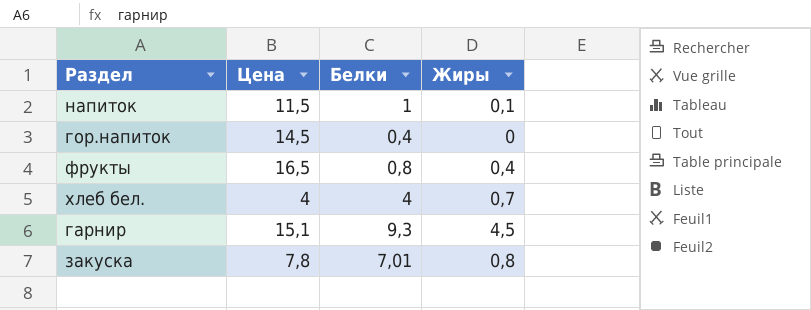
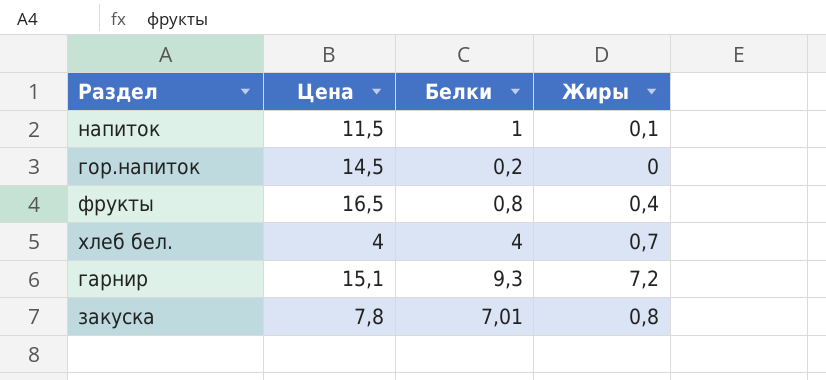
гор.напиток | Белки: 0,4 -> 0,2
гарнир | Жиры: 4,5 -> 7,2

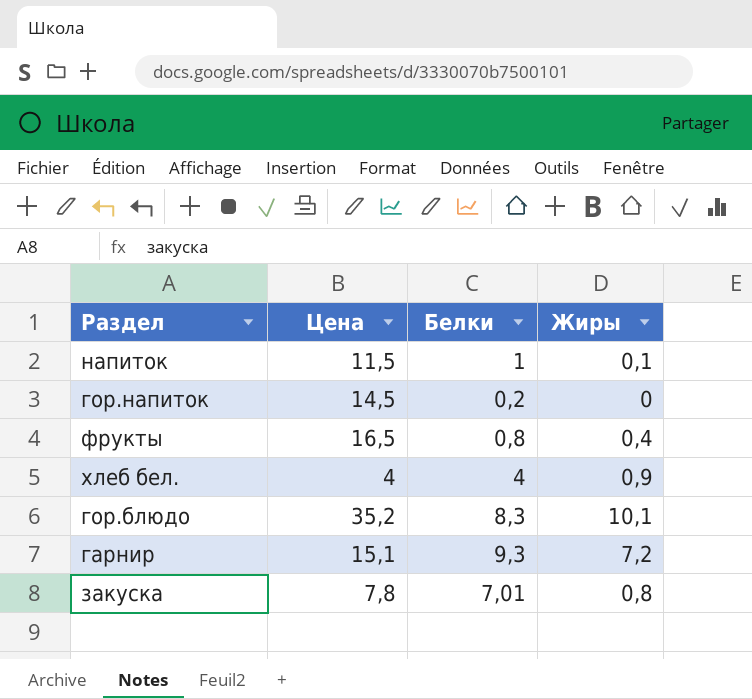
хлеб бел. | Жиры: 0,7 -> 0,9
row гор.блюдо: none -> 35,2 | 8,3 | 10,1

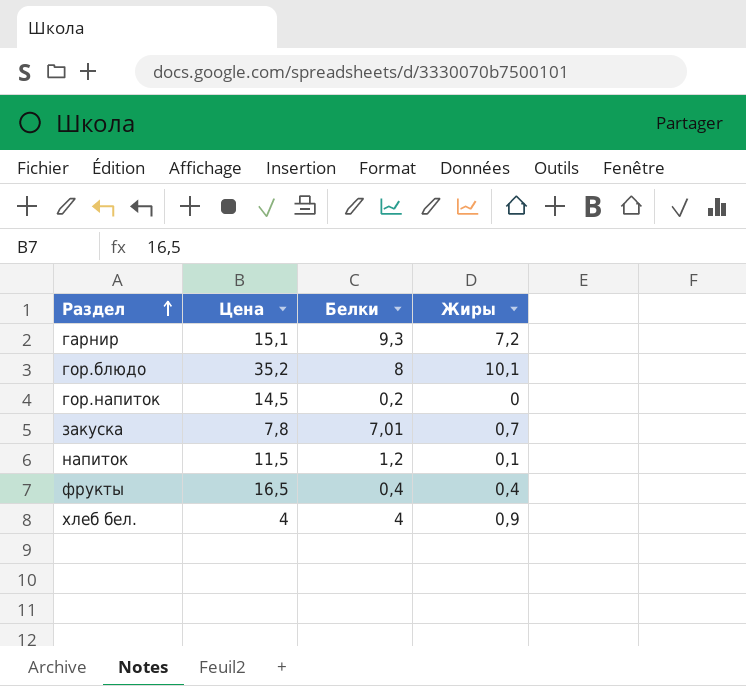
row order: none -> Раздел ascending
гор.блюдо | Белки: 8,3 -> 8
закуска | Жиры: 0,8 -> 0,7
напиток | Белки: 1 -> 1,2
фрукты | Белки: 0,8 -> 0,4

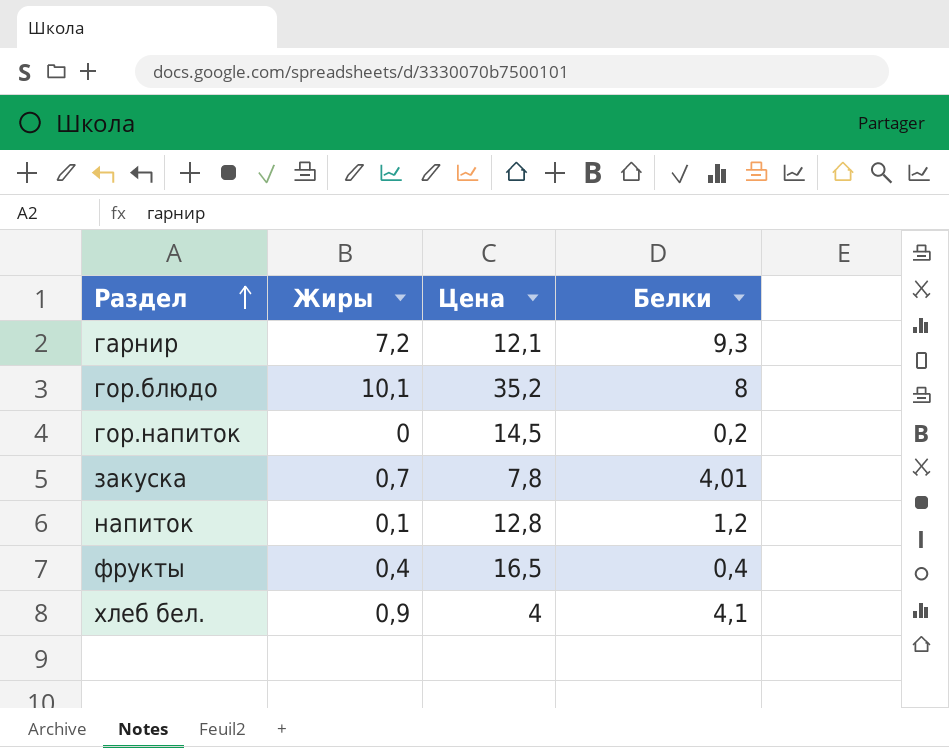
column Жиры | position: 4 -> 2
гарнир | Цена: 15,1 -> 12,1
закуска | Белки: 7,01 -> 4,01
напиток | Цена: 11,5 -> 12,8
хлеб бел. | Белки: 4 -> 4,1

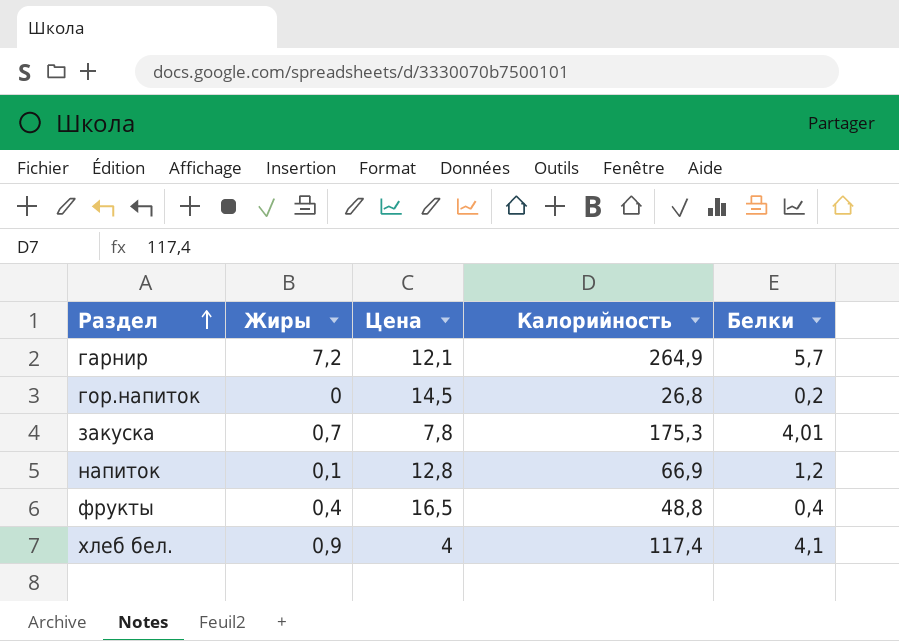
column Калорийность | position: none -> 4
row гор.блюдо: 10,1 | 35,2 | 8 -> none
гарнир | Белки: 9,3 -> 5,7

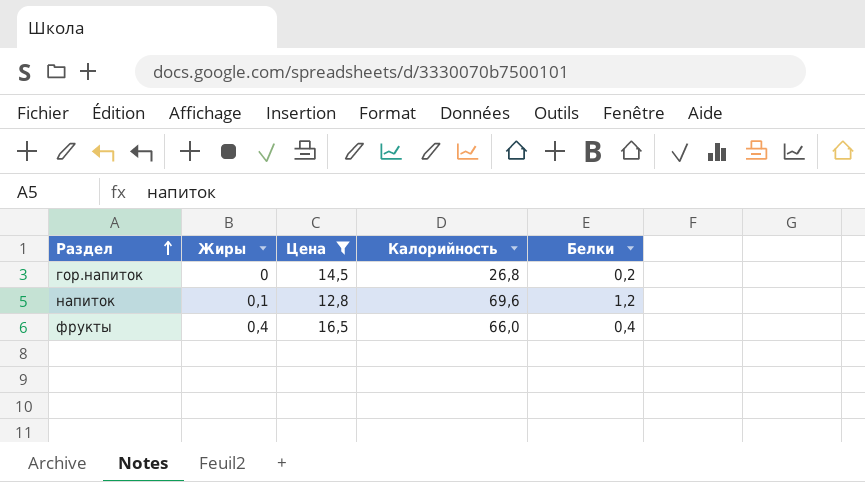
filter: none -> Цена >= 12,8
напиток | Калорийность: 66,9 -> 69,6
фрукты | Калорийность: 48,8 -> 66,0

